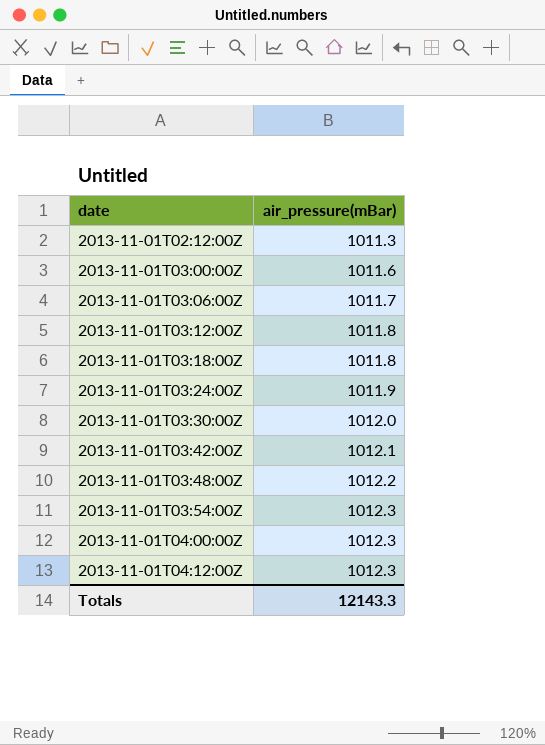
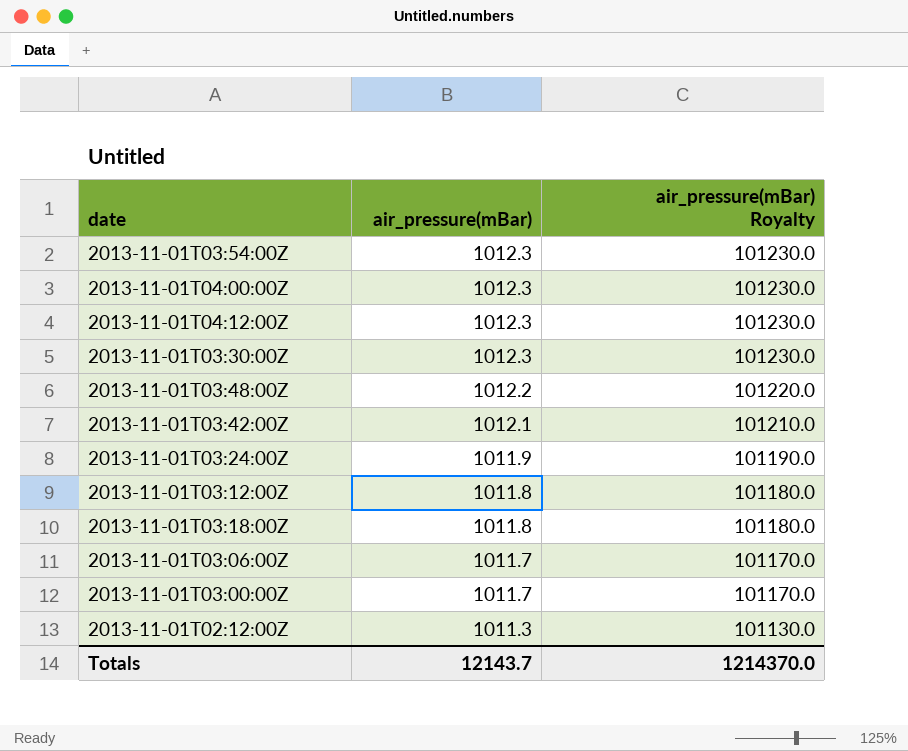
row order: date ascending -> air_pressure(mBar) descending
column air_pressure(mBar) Royalty | formula: none -> [air_pressure(mBar)] * 100
2013-11-01T03:30:00Z | air_pressure(mBar): 1012.0 -> 1012.3
2013-11-01T03:00:00Z | air_pressure(mBar): 1011.6 -> 1011.7
Totals | air_pressure(mBar): 12143.3 -> 12143.7

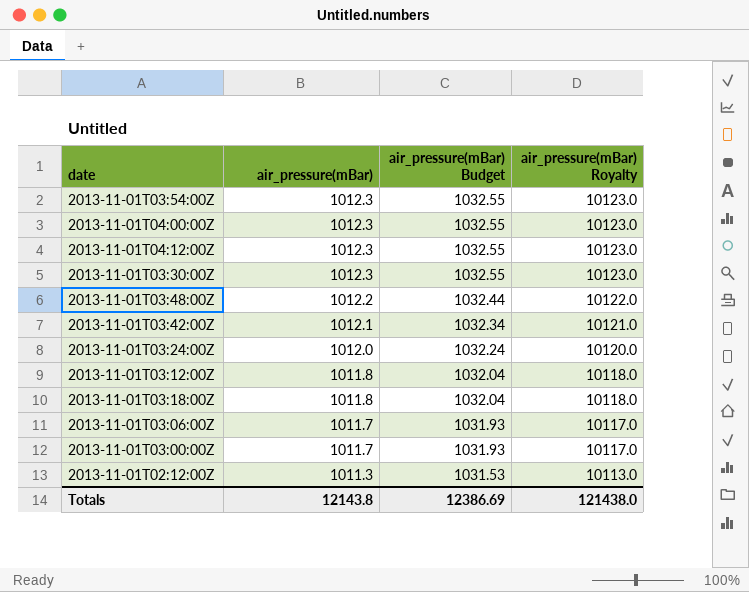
column air_pressure(mBar) Budget | formula: none -> [air_pressure(mBar)] * 1.02
column air_pressure(mBar) Royalty | formula: [air_pressure(mBar)] * 100 -> [air_pressure(mBar)] * 10
2013-11-01T03:24:00Z | air_pressure(mBar): 1011.9 -> 1012.0
Totals | air_pressure(mBar): 12143.7 -> 12143.8
Totals | air_pressure(mBar) Royalty: 1214370.0 -> 121438.0

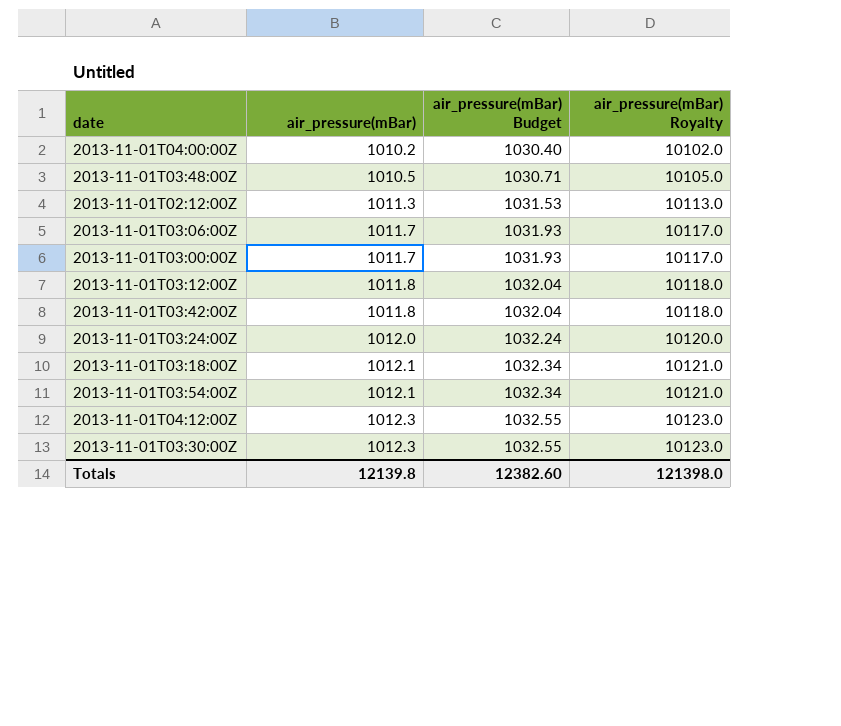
row order: air_pressure(mBar) descending -> air_pressure(mBar) ascending
2013-11-01T04:00:00Z | air_pressure(mBar): 1012.3 -> 1010.2
2013-11-01T04:00:00Z | air_pressure(mBar) Budget: 1032.55 -> 1030.40
2013-11-01T04:00:00Z | air_pressure(mBar) Royalty: 10123.0 -> 10102.0
2013-11-01T03:48:00Z | air_pressure(mBar): 1012.2 -> 1010.5
2013-11-01T03:48:00Z | air_pressure(mBar) Budget: 1032.44 -> 1030.71
2013-11-01T03:48:00Z | air_pressure(mBar) Royalty: 10122.0 -> 10105.0
2013-11-01T03:42:00Z | air_pressure(mBar): 1012.1 -> 1011.8
2013-11-01T03:42:00Z | air_pressure(mBar) Budget: 1032.34 -> 1032.04
2013-11-01T03:42:00Z | air_pressure(mBar) Royalty: 10121.0 -> 10118.0
2013-11-01T03:18:00Z | air_pressure(mBar): 1011.8 -> 1012.1
2013-11-01T03:18:00Z | air_pressure(mBar) Budget: 1032.04 -> 1032.34
2013-11-01T03:18:00Z | air_pressure(mBar) Royalty: 10118.0 -> 10121.0
2013-11-01T03:54:00Z | air_pressure(mBar): 1012.3 -> 1012.1
2013-11-01T03:54:00Z | air_pressure(mBar) Budget: 1032.55 -> 1032.34
2013-11-01T03:54:00Z | air_pressure(mBar) Royalty: 10123.0 -> 10121.0
Totals | air_pressure(mBar): 12143.8 -> 12139.8
Totals | air_pressure(mBar) Budget: 12386.69 -> 12382.60
Totals | air_pressure(mBar) Royalty: 121438.0 -> 121398.0

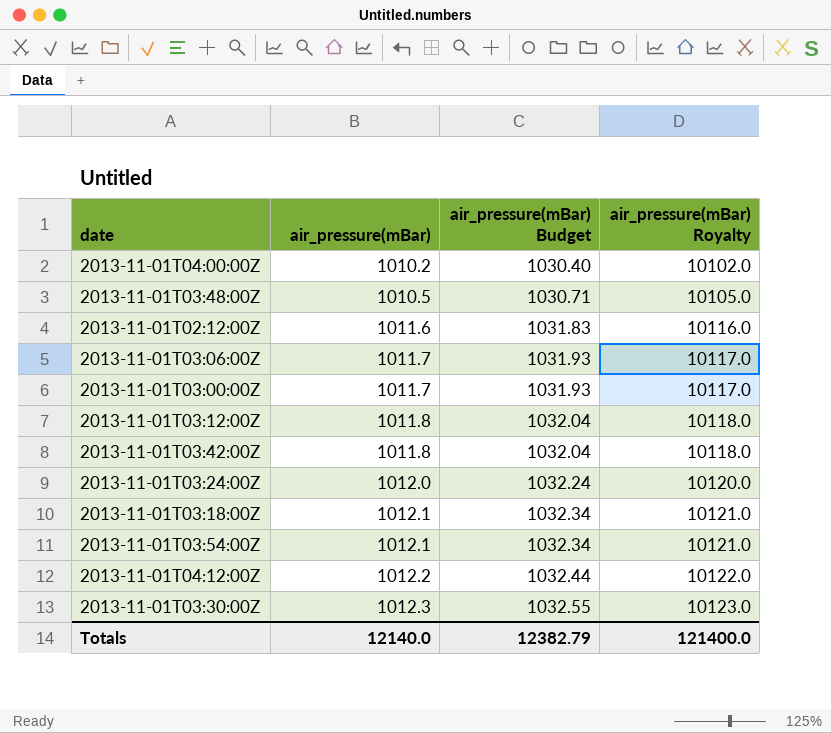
2013-11-01T02:12:00Z | air_pressure(mBar): 1011.3 -> 1011.6
2013-11-01T02:12:00Z | air_pressure(mBar) Budget: 1031.53 -> 1031.83
2013-11-01T02:12:00Z | air_pressure(mBar) Royalty: 10113.0 -> 10116.0
2013-11-01T04:12:00Z | air_pressure(mBar): 1012.3 -> 1012.2
2013-11-01T04:12:00Z | air_pressure(mBar) Budget: 1032.55 -> 1032.44
2013-11-01T04:12:00Z | air_pressure(mBar) Royalty: 10123.0 -> 10122.0
Totals | air_pressure(mBar): 12139.8 -> 12140.0
Totals | air_pressure(mBar) Budget: 12382.60 -> 12382.79
Totals | air_pressure(mBar) Royalty: 121398.0 -> 121400.0

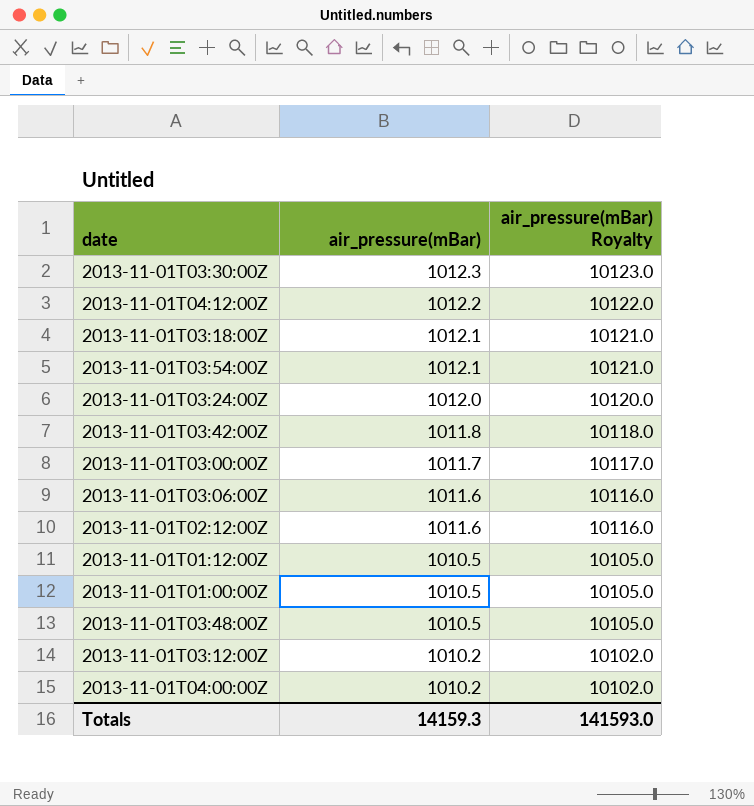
row order: air_pressure(mBar) ascending -> air_pressure(mBar) descending
column air_pressure(mBar) Budget | formula: [air_pressure(mBar)] * 1.02 -> none
2013-11-01T03:06:00Z | air_pressure(mBar): 1011.7 -> 1011.6
2013-11-01T03:06:00Z | air_pressure(mBar) Royalty: 10117.0 -> 10116.0
row 2013-11-01T01:12:00Z: none -> 1010.5 | 10105.0
row 2013-11-01T01:00:00Z: none -> 1010.5 | 10105.0
2013-11-01T03:12:00Z | air_pressure(mBar): 1011.8 -> 1010.2
2013-11-01T03:12:00Z | air_pressure(mBar) Royalty: 10118.0 -> 10102.0
Totals | air_pressure(mBar): 12140.0 -> 14159.3
Totals | air_pressure(mBar) Royalty: 121400.0 -> 141593.0

